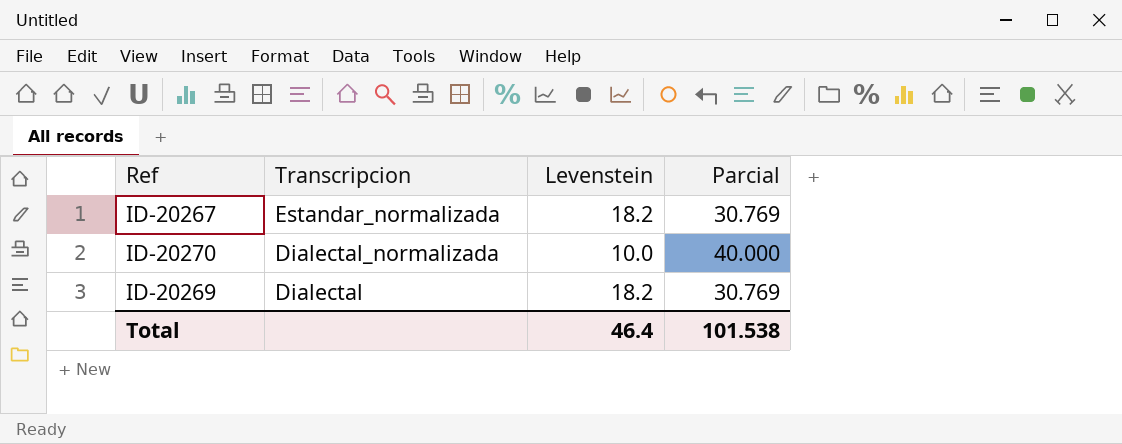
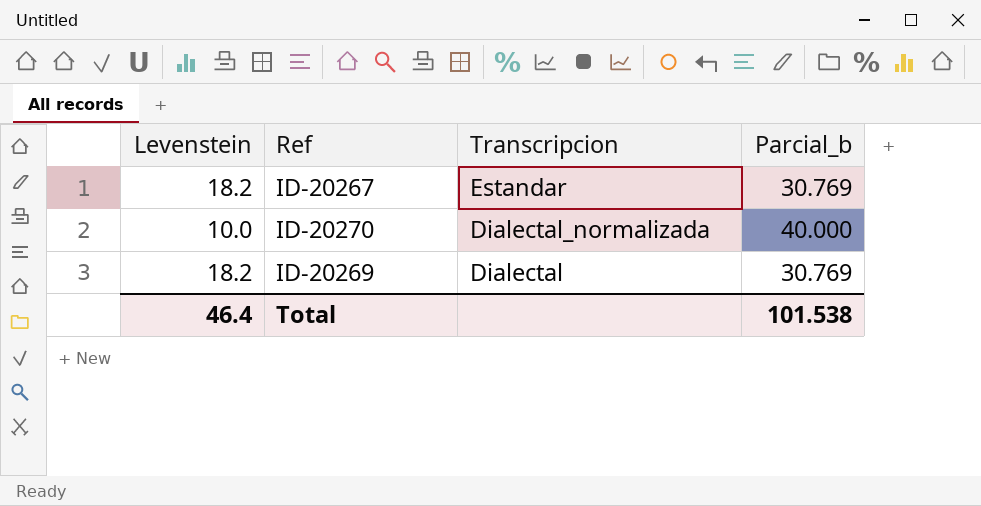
column Levenstein | position: 3 -> 1
column name: Parcial -> Parcial_b
ID-20267 | Transcripcion: Estandar_normalizada -> Estandar

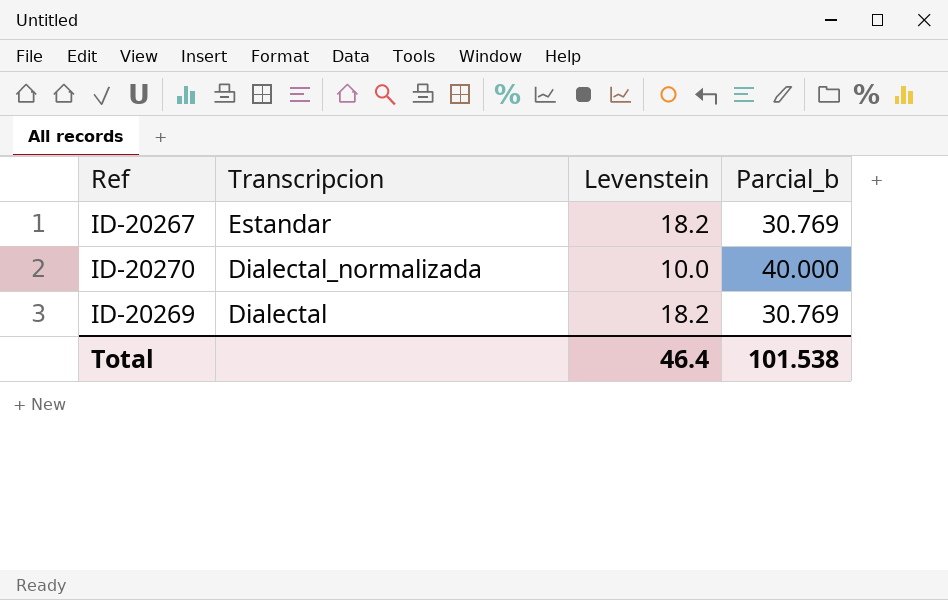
column Levenstein | position: 1 -> 3

